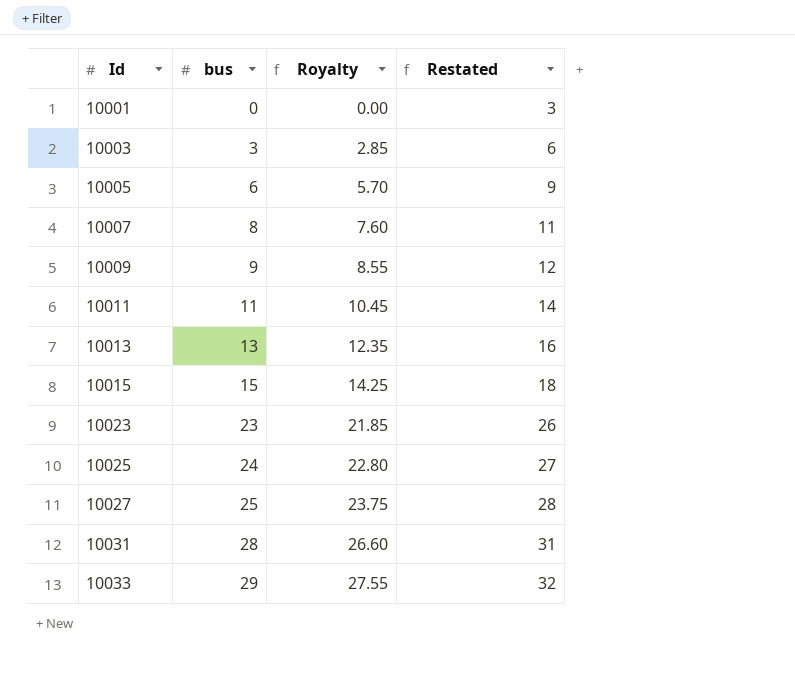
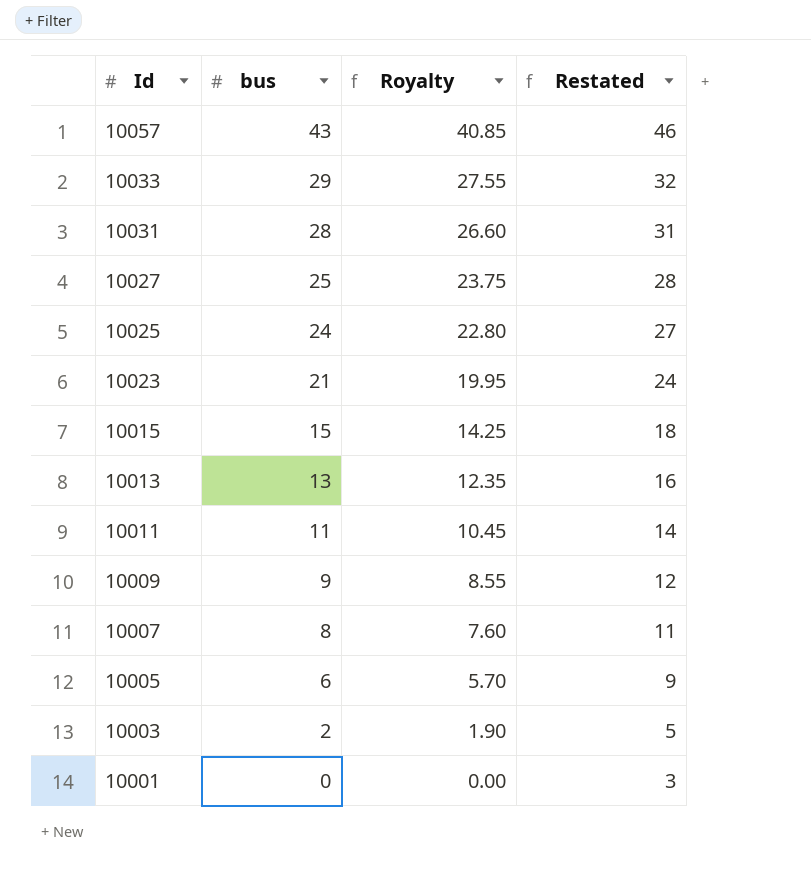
row order: Id ascending -> Id descending
row 10057: none -> 43 | 40.85 | 46
10023 | bus: 23 -> 21
10023 | Royalty: 21.85 -> 19.95
10023 | Restated: 26 -> 24
10003 | bus: 3 -> 2
10003 | Royalty: 2.85 -> 1.90
10003 | Restated: 6 -> 5

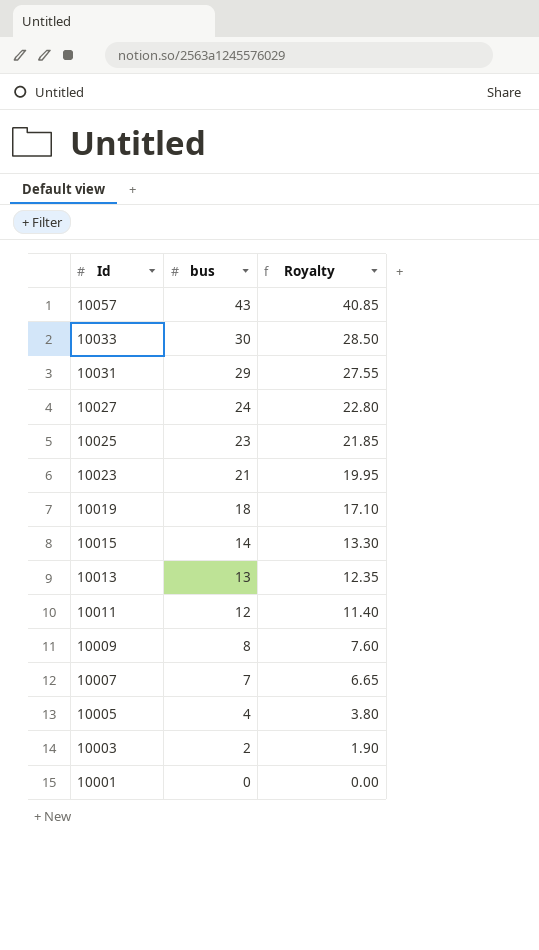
column Restated | formula: [bus] + 3 -> none
10033 | bus: 29 -> 30
10033 | Royalty: 27.55 -> 28.50
10031 | bus: 28 -> 29
10031 | Royalty: 26.60 -> 27.55
10027 | bus: 25 -> 24
10027 | Royalty: 23.75 -> 22.80
10025 | bus: 24 -> 23
10025 | Royalty: 22.80 -> 21.85
row 10019: none -> 18 | 17.10
10015 | bus: 15 -> 14
10015 | Royalty: 14.25 -> 13.30
10011 | bus: 11 -> 12
10011 | Royalty: 10.45 -> 11.40
10009 | bus: 9 -> 8
10009 | Royalty: 8.55 -> 7.60
10007 | bus: 8 -> 7
10007 | Royalty: 7.60 -> 6.65
10005 | bus: 6 -> 4
10005 | Royalty: 5.70 -> 3.80

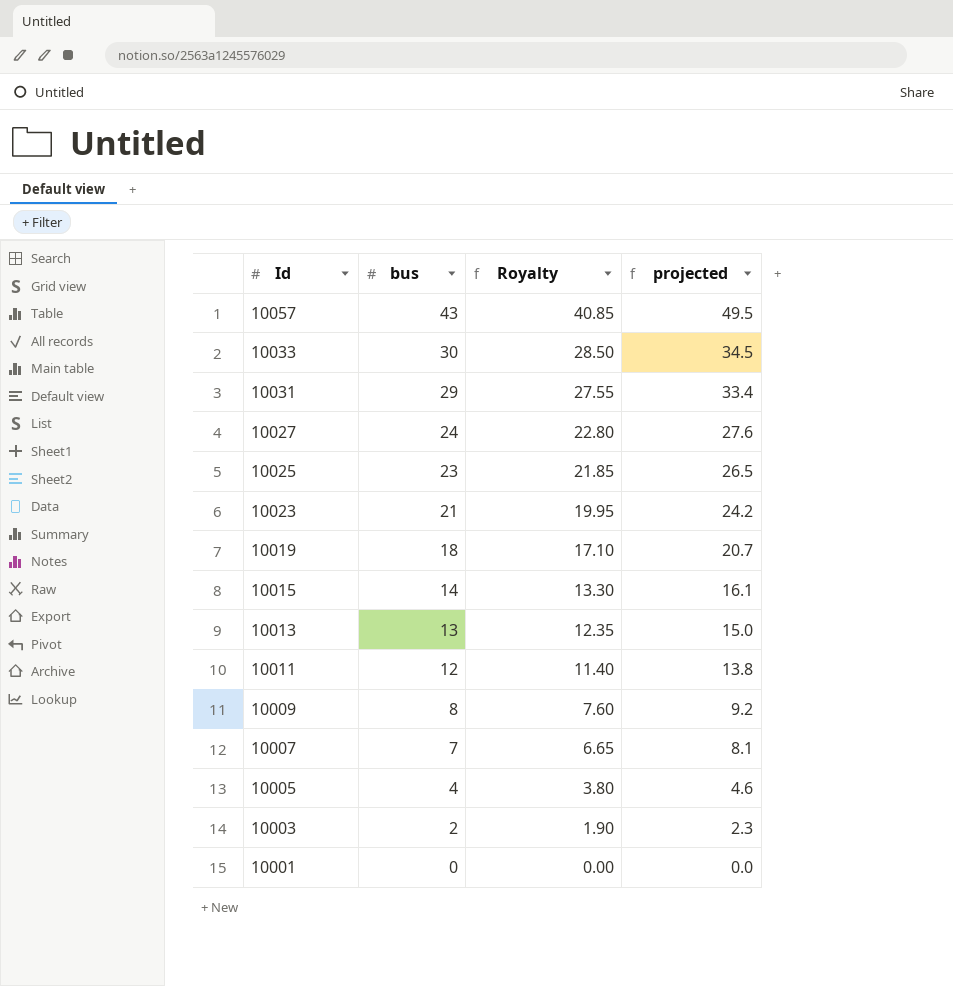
column projected | formula: none -> [bus] * 1.15

